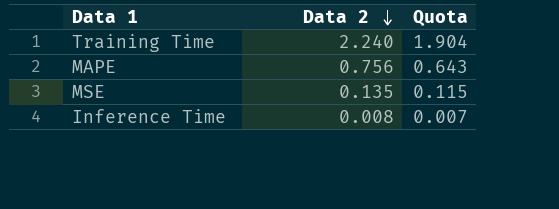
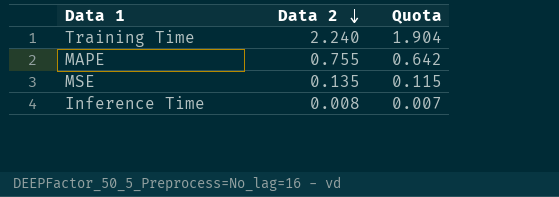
MAPE | Data 2: 0.756 -> 0.755
MAPE | Quota: 0.643 -> 0.642

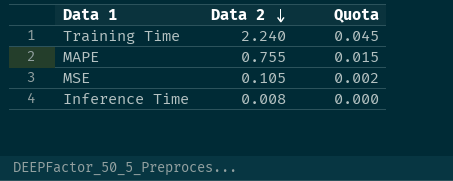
column Quota | formula: [Data 2] * 0.85 -> [Data 2] * 0.02
MSE | Data 2: 0.135 -> 0.105

